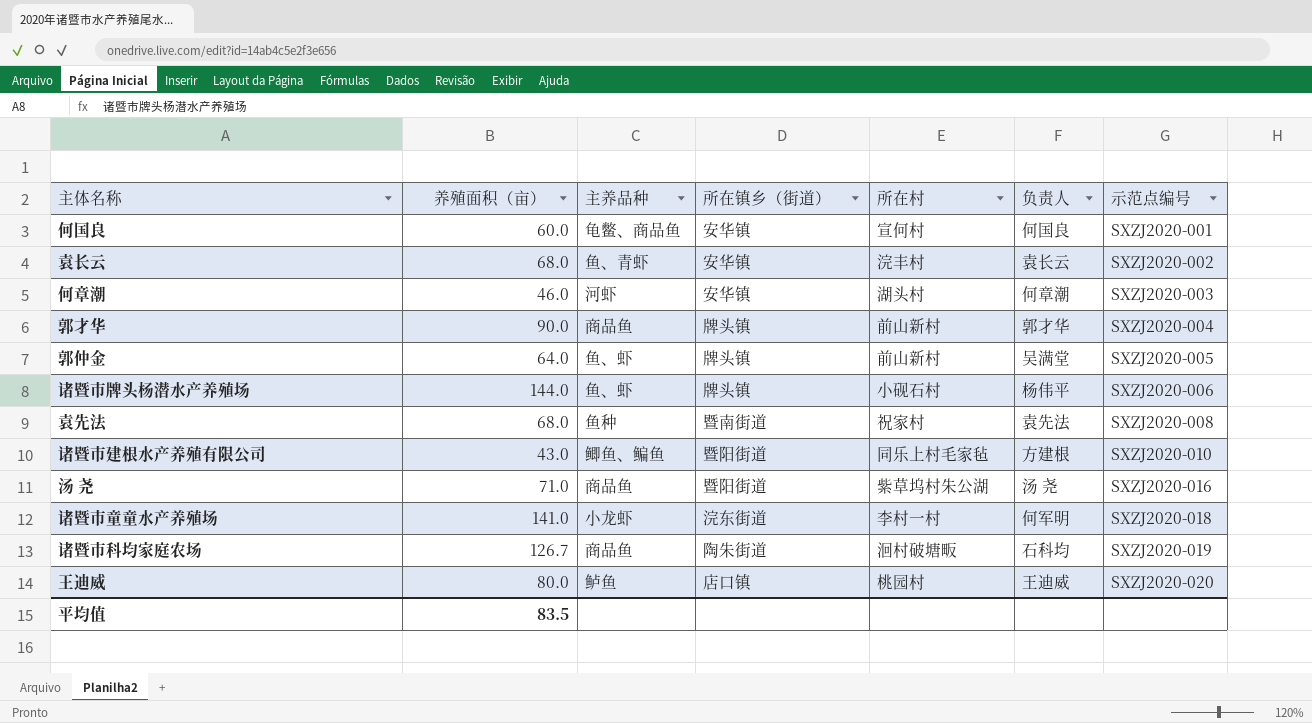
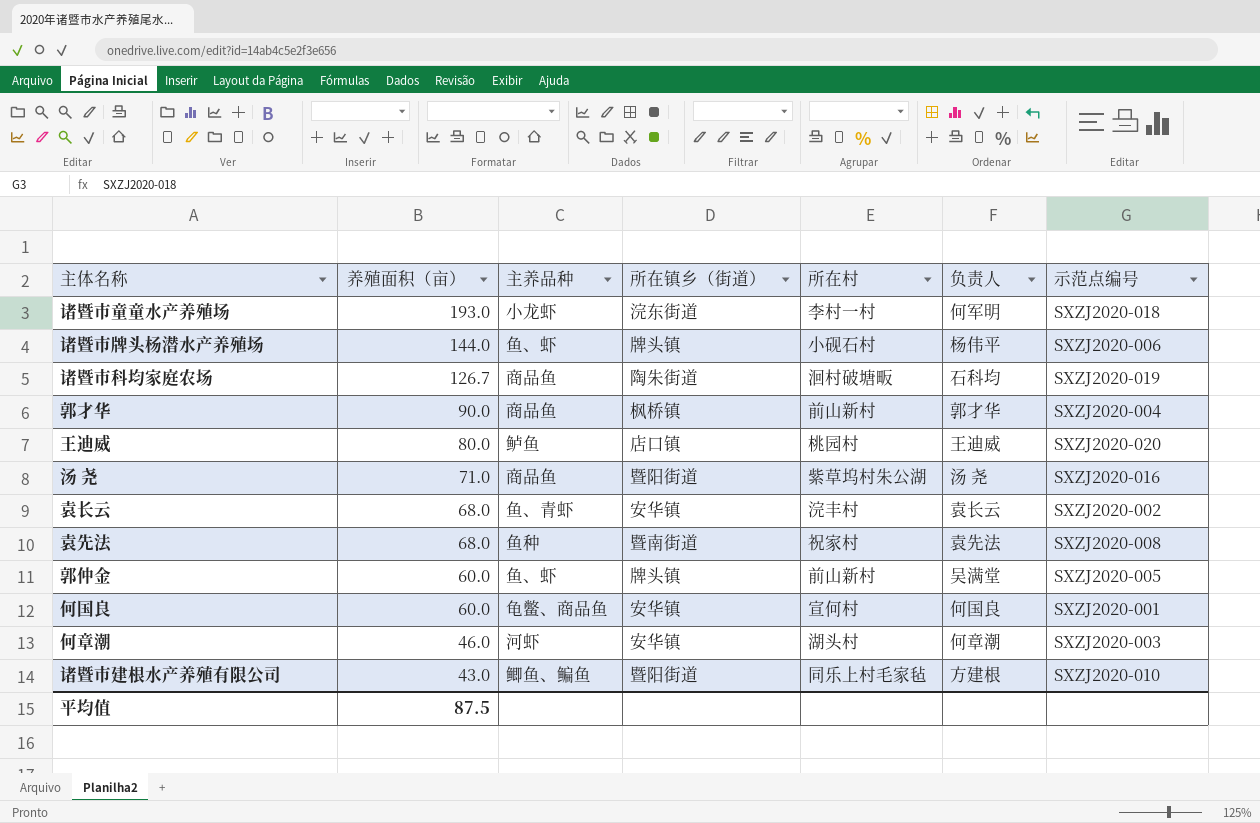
row order: 示范点编号 ascending -> 养殖面积（亩） descending
诸暨市童童水产养殖场 | 养殖面积（亩）: 141.0 -> 193.0
郭才华 | 所在镇乡（街道）: 牌头镇 -> 枫桥镇
郭仲金 | 养殖面积（亩）: 64.0 -> 60.0
平均值 | 养殖面积（亩）: 83.5 -> 87.5

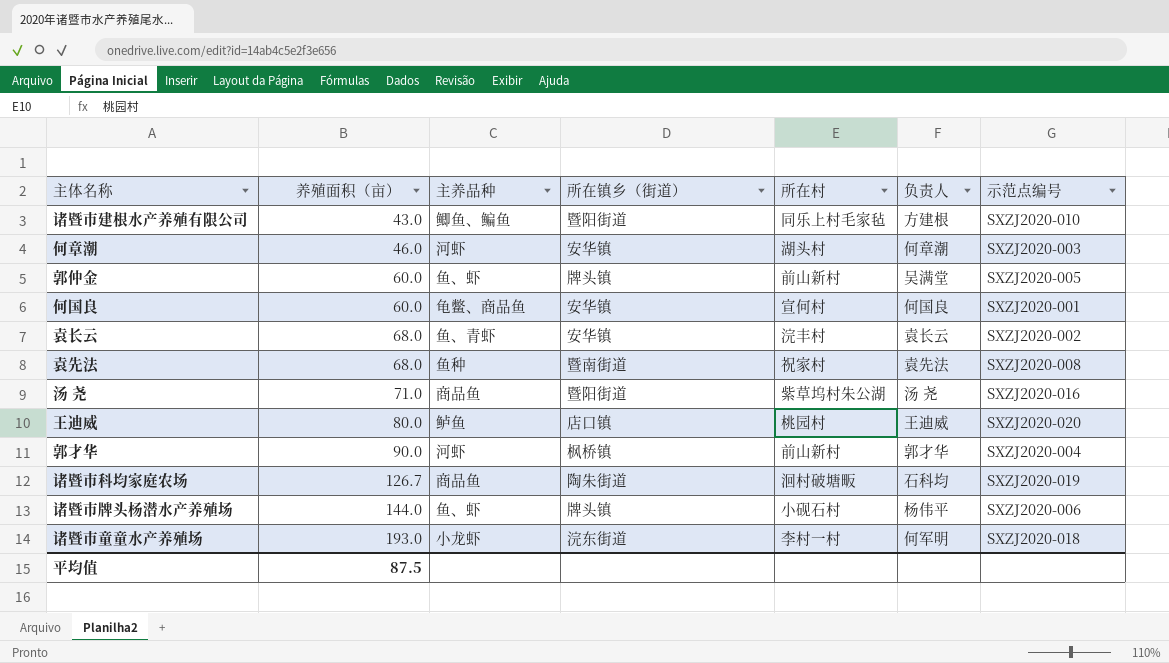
row order: 养殖面积（亩） descending -> 养殖面积（亩） ascending
郭才华 | 主养品种: 商品鱼 -> 河虾

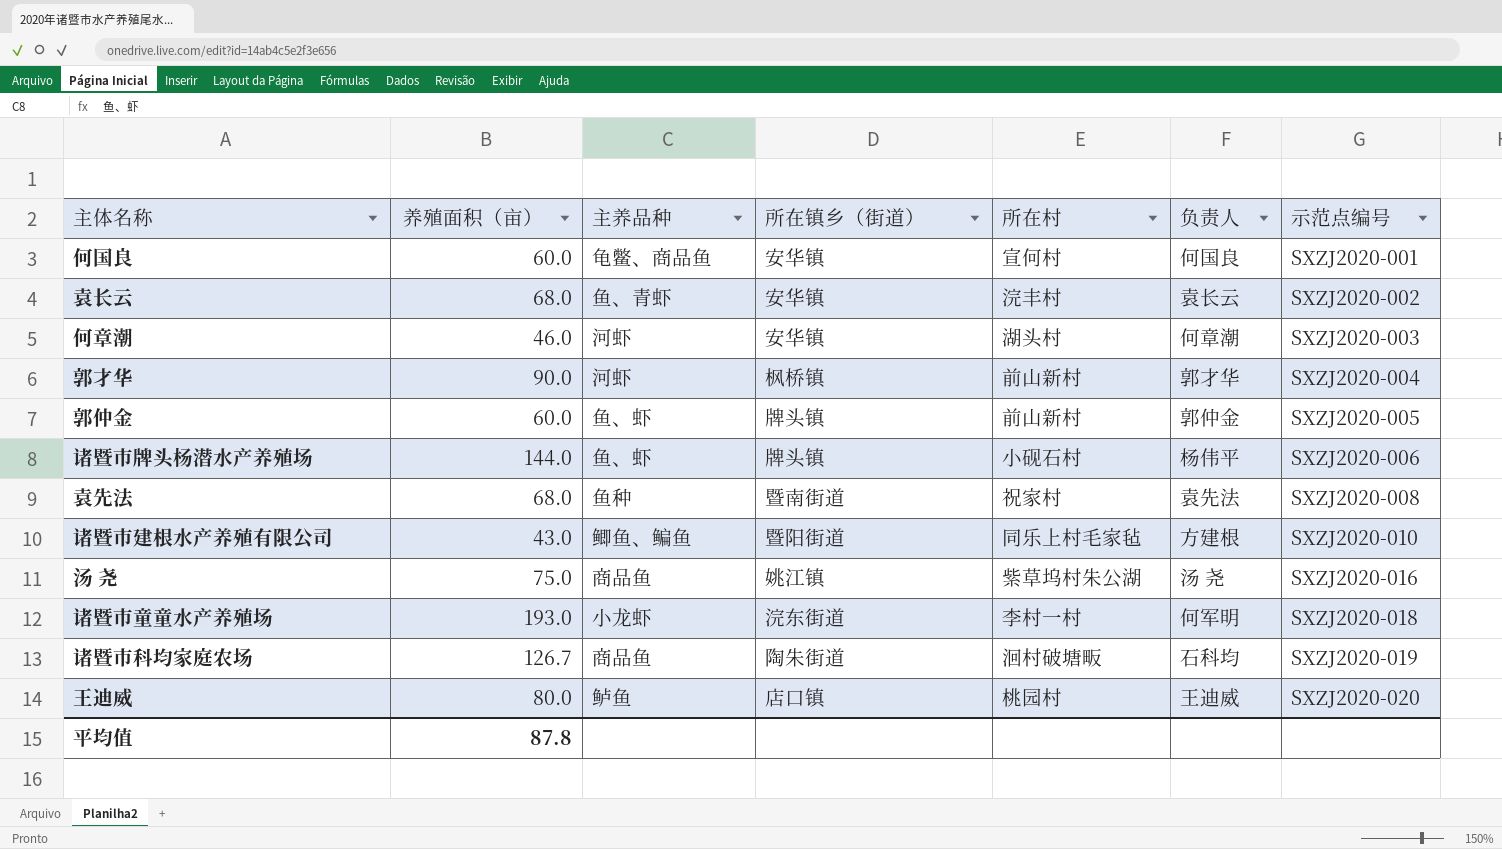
row order: 养殖面积（亩） ascending -> 示范点编号 ascending
郭仲金 | 负责人: 吴满堂 -> 郭仲金
汤 尧 | 养殖面积（亩）: 71.0 -> 75.0
汤 尧 | 所在镇乡（街道）: 暨阳街道 -> 姚江镇
平均值 | 养殖面积（亩）: 87.5 -> 87.8

